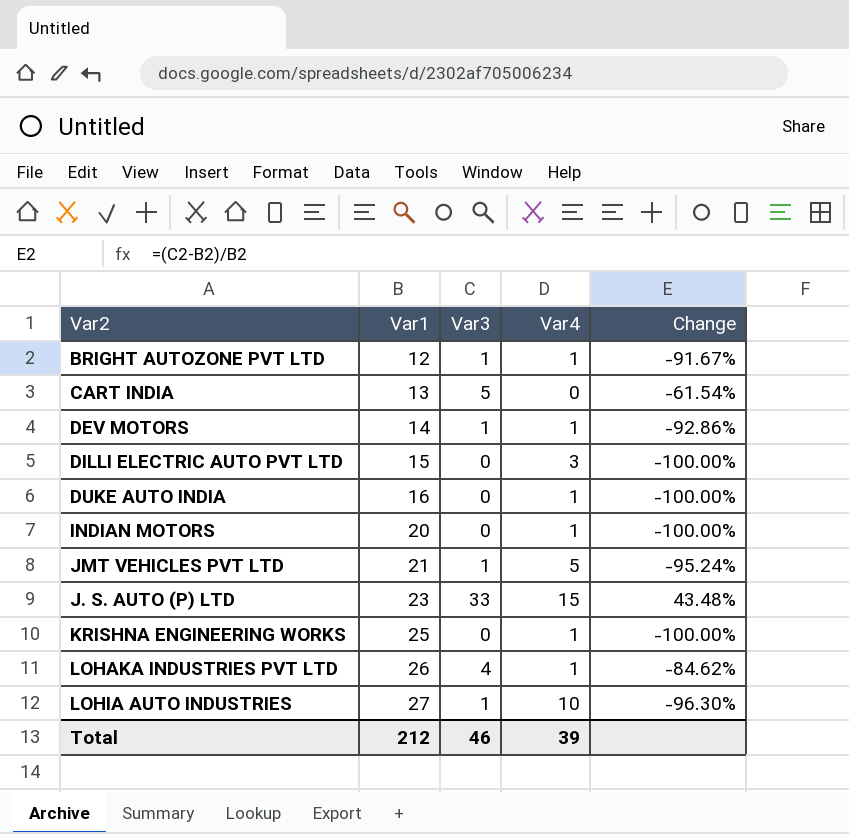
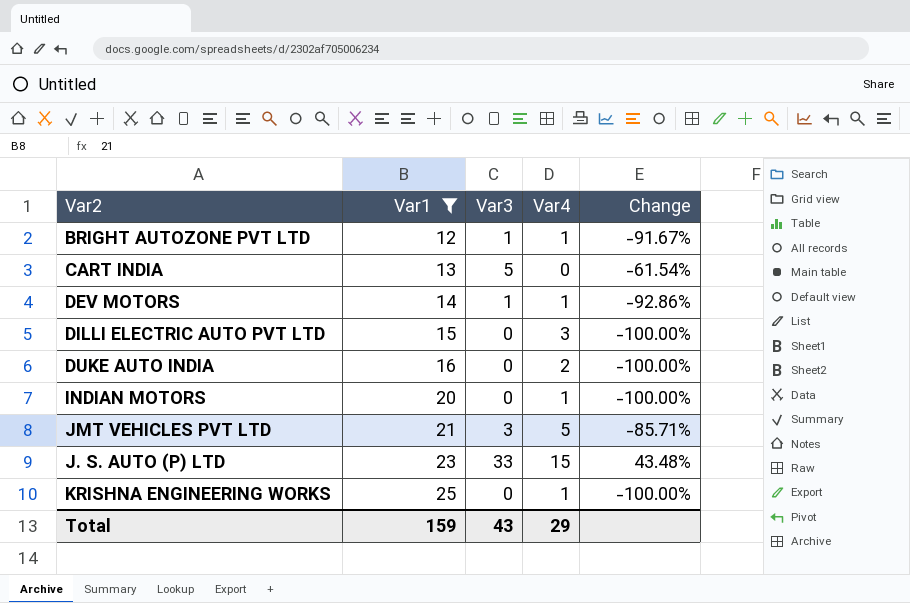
filter: none -> Var1 <= 25
DUKE AUTO INDIA | Var4: 1 -> 2
JMT VEHICLES PVT LTD | Var3: 1 -> 3
JMT VEHICLES PVT LTD | Change: -95.24% -> -85.71%
Total | Var1: 212 -> 159
Total | Var3: 46 -> 43
Total | Var4: 39 -> 29

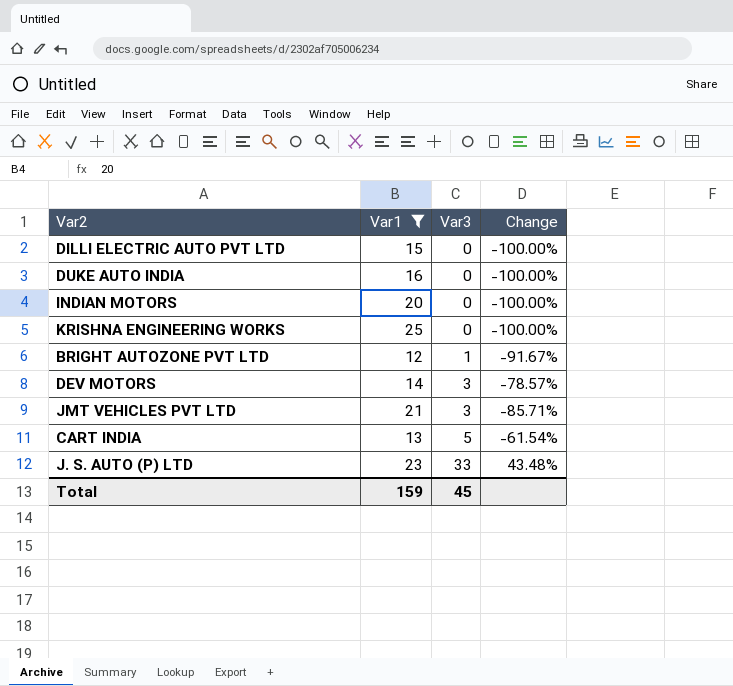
row order: Var1 ascending -> Var3 ascending
column Var4 | position: 4 -> none
DEV MOTORS | Var3: 1 -> 3
DEV MOTORS | Change: -92.86% -> -78.57%
Total | Var3: 43 -> 45

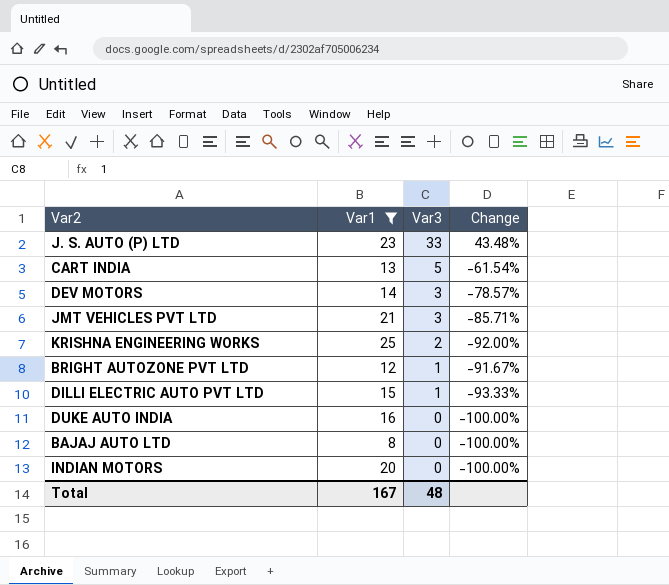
row order: Var3 ascending -> Var3 descending
KRISHNA ENGINEERING WORKS | Var3: 0 -> 2
KRISHNA ENGINEERING WORKS | Change: -100.00% -> -92.00%
DILLI ELECTRIC AUTO PVT LTD | Var3: 0 -> 1
DILLI ELECTRIC AUTO PVT LTD | Change: -100.00% -> -93.33%
row BAJAJ AUTO LTD: none -> 8 | 0 | -100.00%
Total | Var1: 159 -> 167
Total | Var3: 45 -> 48

